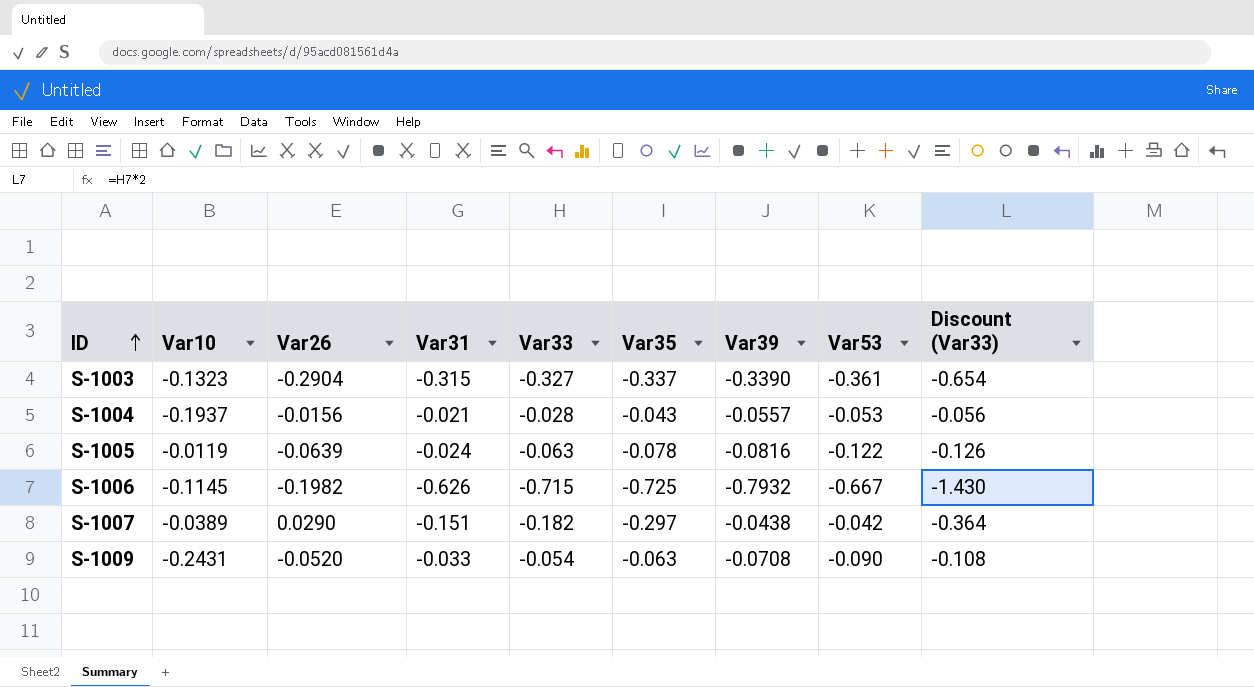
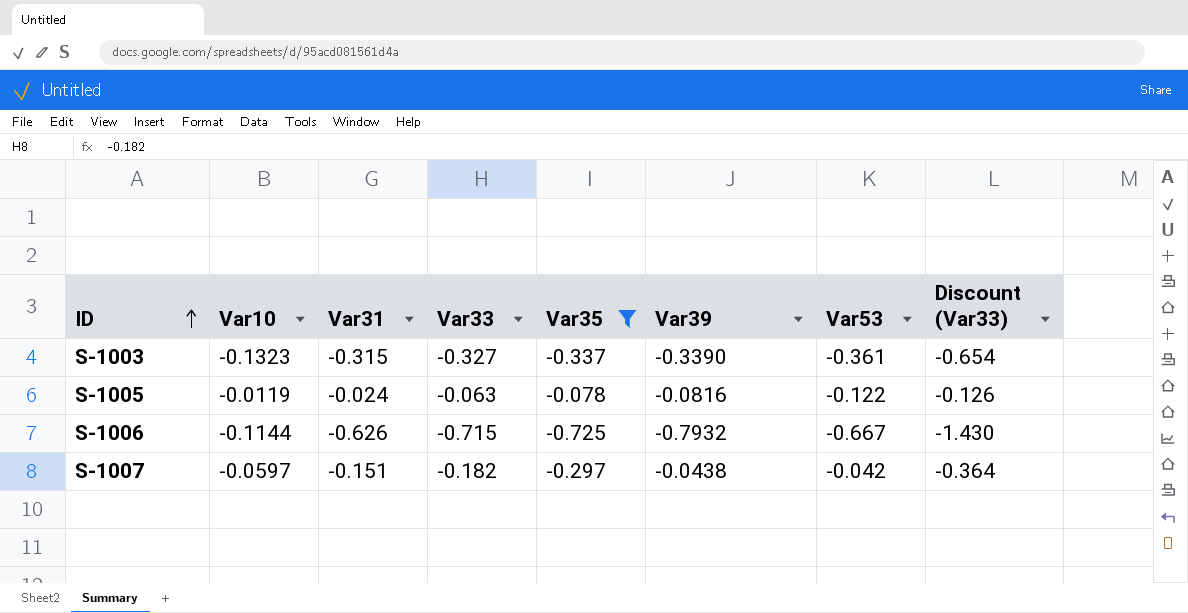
filter: none -> Var35 <= -0.078
column Var26 | position: 3 -> none
S-1006 | Var10: -0.1145 -> -0.1144
S-1007 | Var10: -0.0389 -> -0.0597

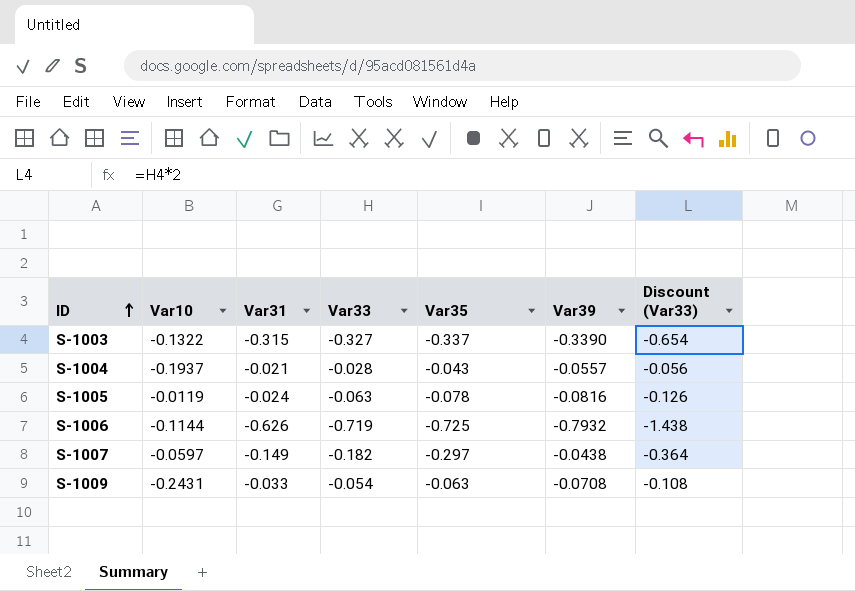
filter: Var35 <= -0.078 -> none
column Var53 | position: 7 -> none
S-1003 | Var10: -0.1323 -> -0.1322
S-1006 | Var33: -0.715 -> -0.719
S-1006 | Discount (Var33): -1.430 -> -1.438
S-1007 | Var31: -0.151 -> -0.149

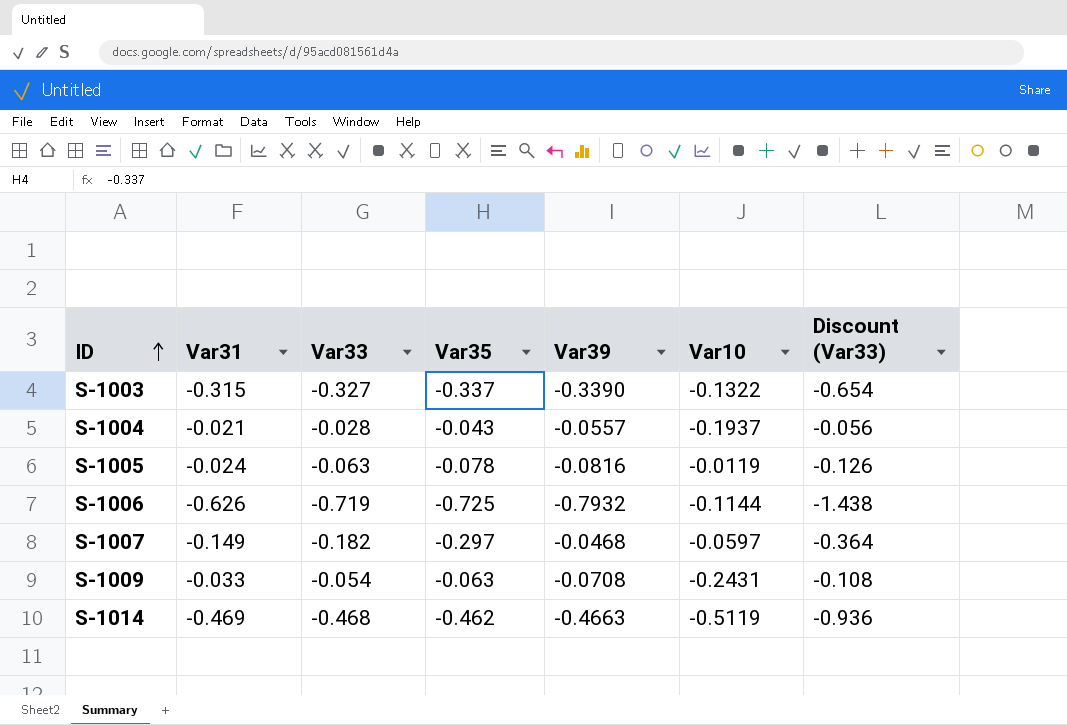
column Var10 | position: 2 -> 6
S-1007 | Var39: -0.0438 -> -0.0468
row S-1014: none -> -0.469 | -0.468 | -0.462 | -0.4663 | -0.5119 | -0.936

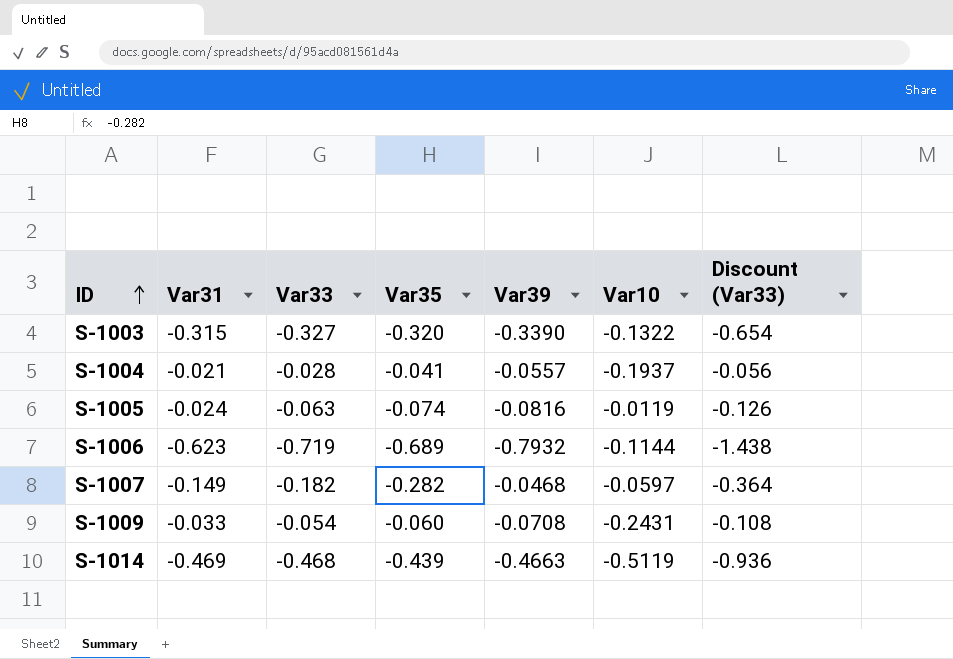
S-1003 | Var35: -0.337 -> -0.320
S-1004 | Var35: -0.043 -> -0.041
S-1005 | Var35: -0.078 -> -0.074
S-1006 | Var31: -0.626 -> -0.623
S-1006 | Var35: -0.725 -> -0.689
S-1007 | Var35: -0.297 -> -0.282
S-1009 | Var35: -0.063 -> -0.060
S-1014 | Var35: -0.462 -> -0.439

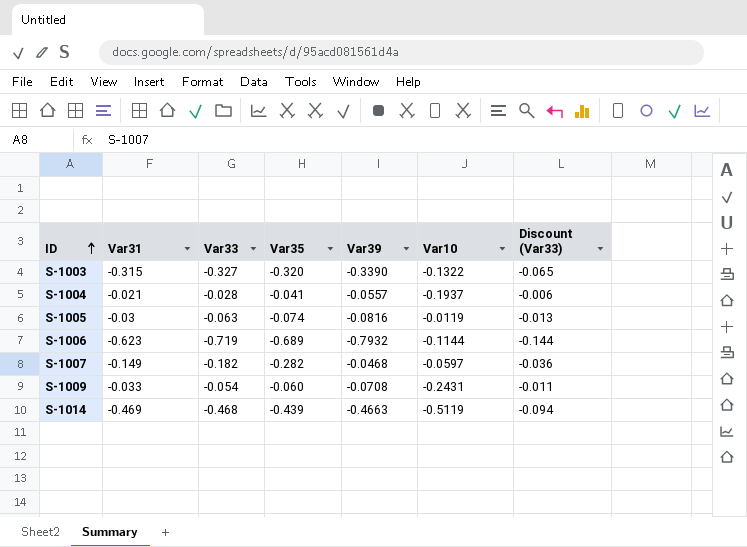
column Discount (Var33) | formula: [Var33] * 2 -> [Var33] * 0.2
S-1005 | Var31: -0.024 -> -0.03

